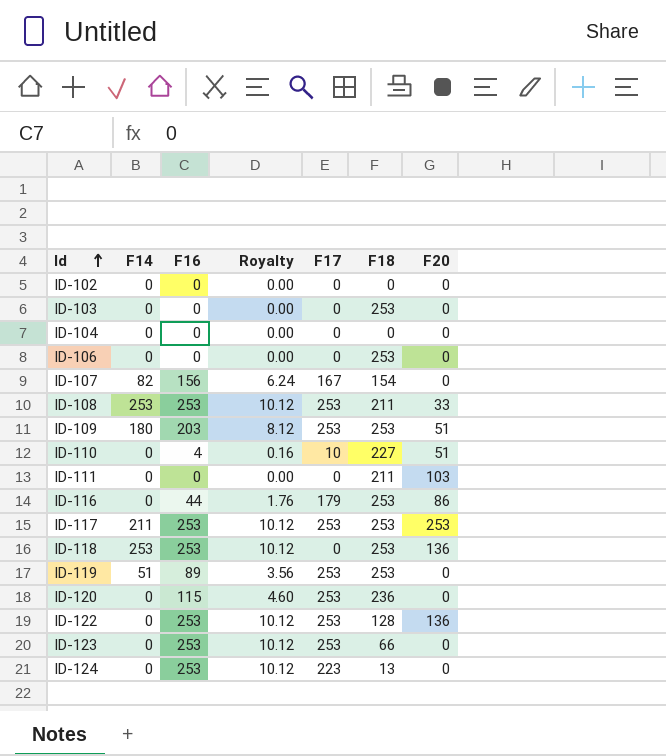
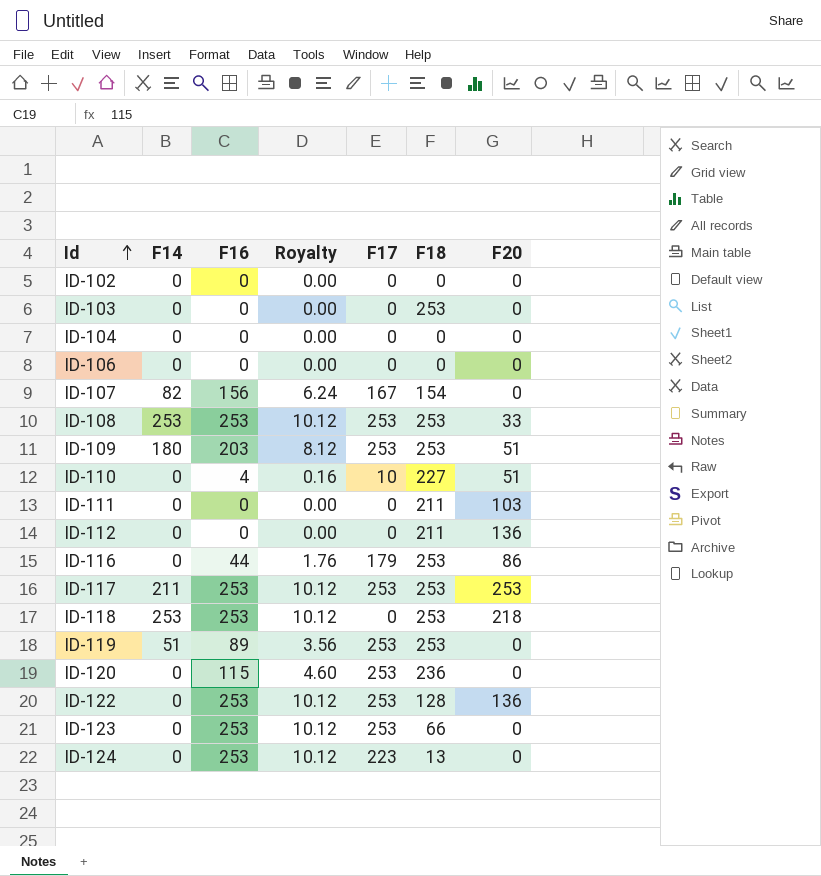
ID-106 | F18: 253 -> 0
ID-108 | F18: 211 -> 253
row ID-112: none -> 0 | 0 | 0.00 | 0 | 211 | 136
ID-118 | F20: 136 -> 218

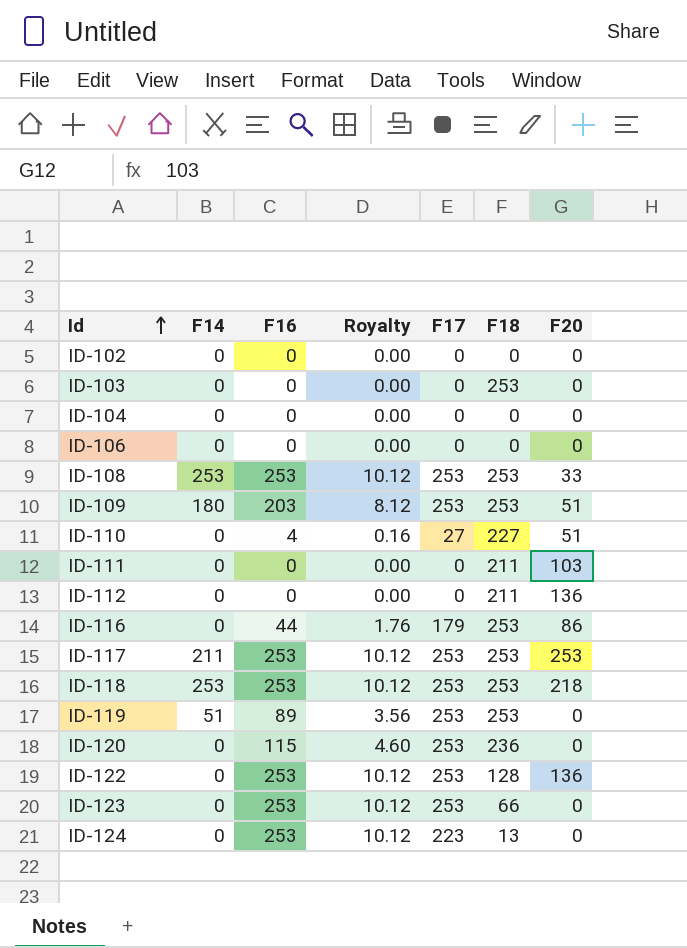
row ID-107: 82 | 156 | 6.24 | 167 | 154 | 0 -> none
ID-110 | F17: 10 -> 27
ID-118 | F17: 0 -> 253

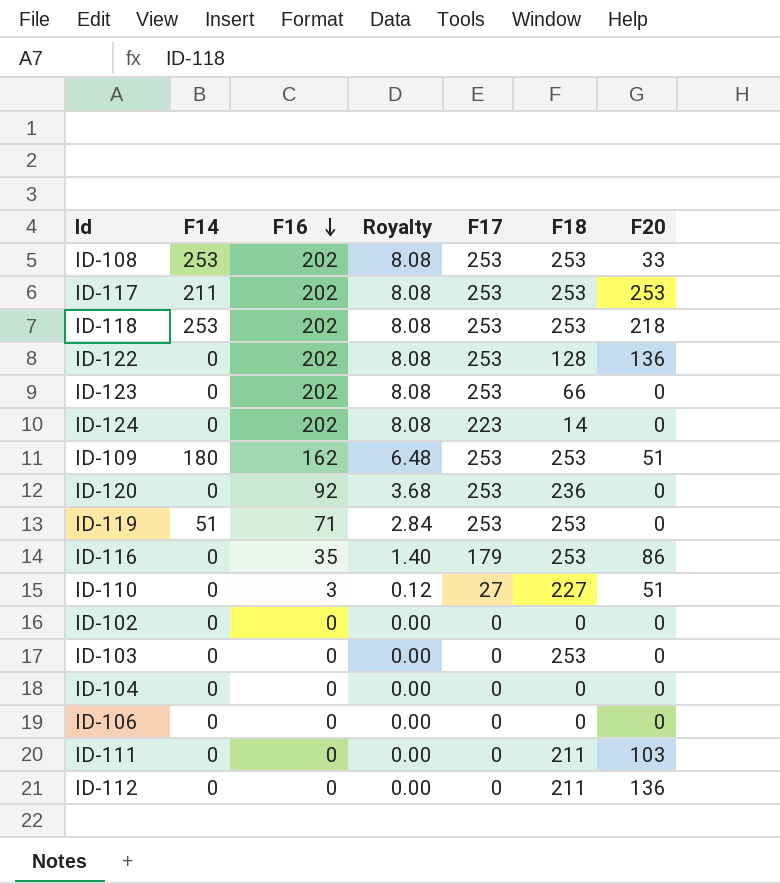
row order: Id ascending -> F16 descending
ID-108 | F16: 253 -> 202
ID-108 | Royalty: 10.12 -> 8.08
ID-117 | F16: 253 -> 202
ID-117 | Royalty: 10.12 -> 8.08
ID-118 | F16: 253 -> 202
ID-118 | Royalty: 10.12 -> 8.08
ID-122 | F16: 253 -> 202
ID-122 | Royalty: 10.12 -> 8.08
ID-123 | F16: 253 -> 202
ID-123 | Royalty: 10.12 -> 8.08
ID-124 | F16: 253 -> 202
ID-124 | Royalty: 10.12 -> 8.08
ID-124 | F18: 13 -> 14
ID-109 | F16: 203 -> 162
ID-109 | Royalty: 8.12 -> 6.48
ID-120 | F16: 115 -> 92
ID-120 | Royalty: 4.60 -> 3.68
ID-119 | F16: 89 -> 71
ID-119 | Royalty: 3.56 -> 2.84
ID-116 | F16: 44 -> 35
ID-116 | Royalty: 1.76 -> 1.40
ID-110 | F16: 4 -> 3
ID-110 | Royalty: 0.16 -> 0.12

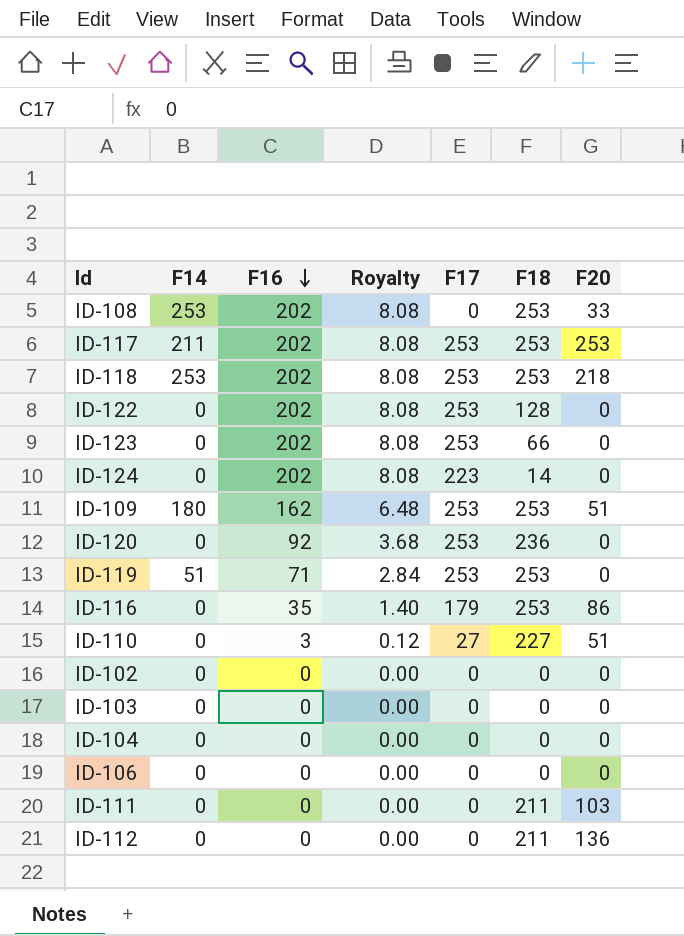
ID-108 | F17: 253 -> 0
ID-122 | F20: 136 -> 0
ID-103 | F18: 253 -> 0

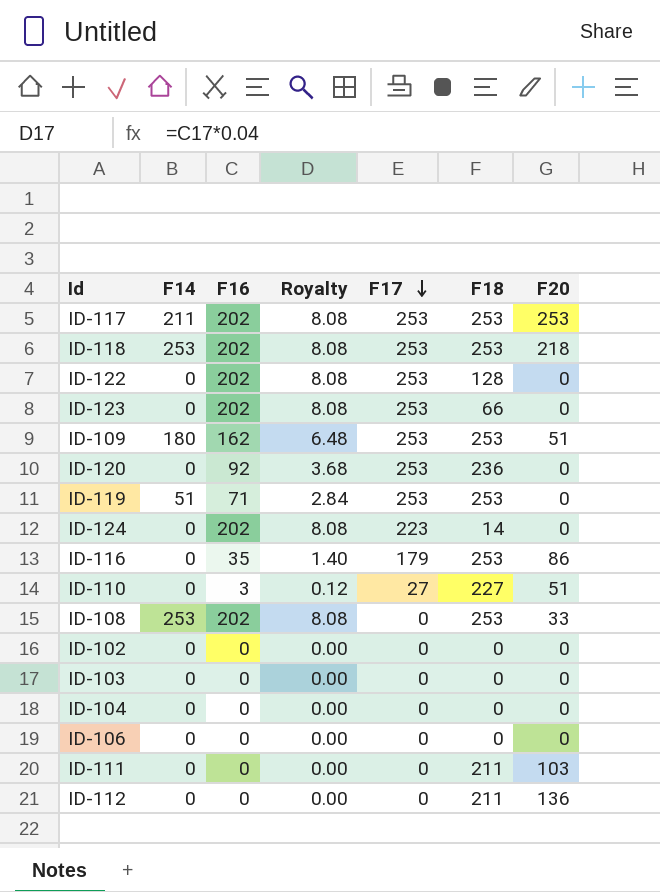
row order: F16 descending -> F17 descending

